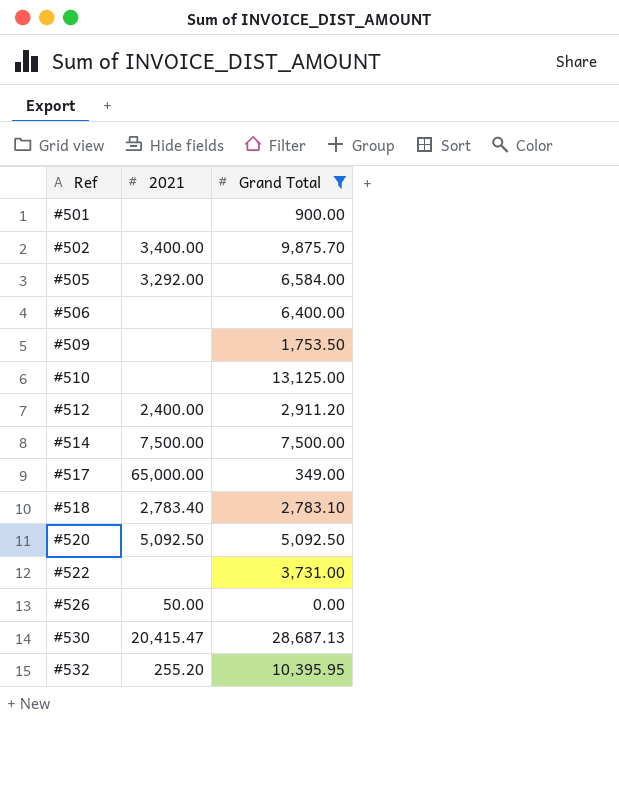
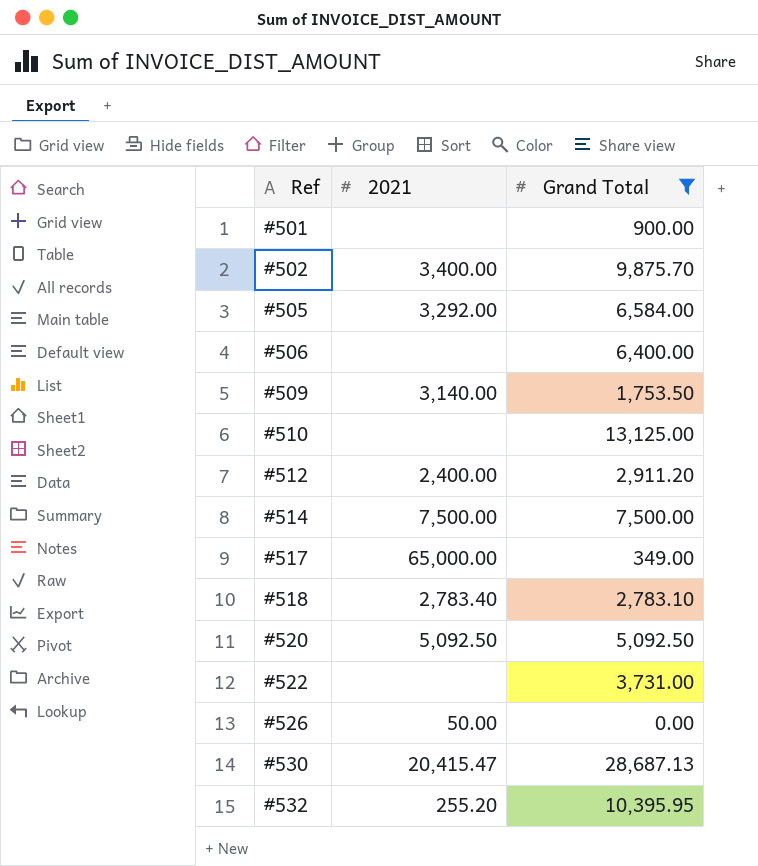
#509 | 2021: none -> 3,140.00

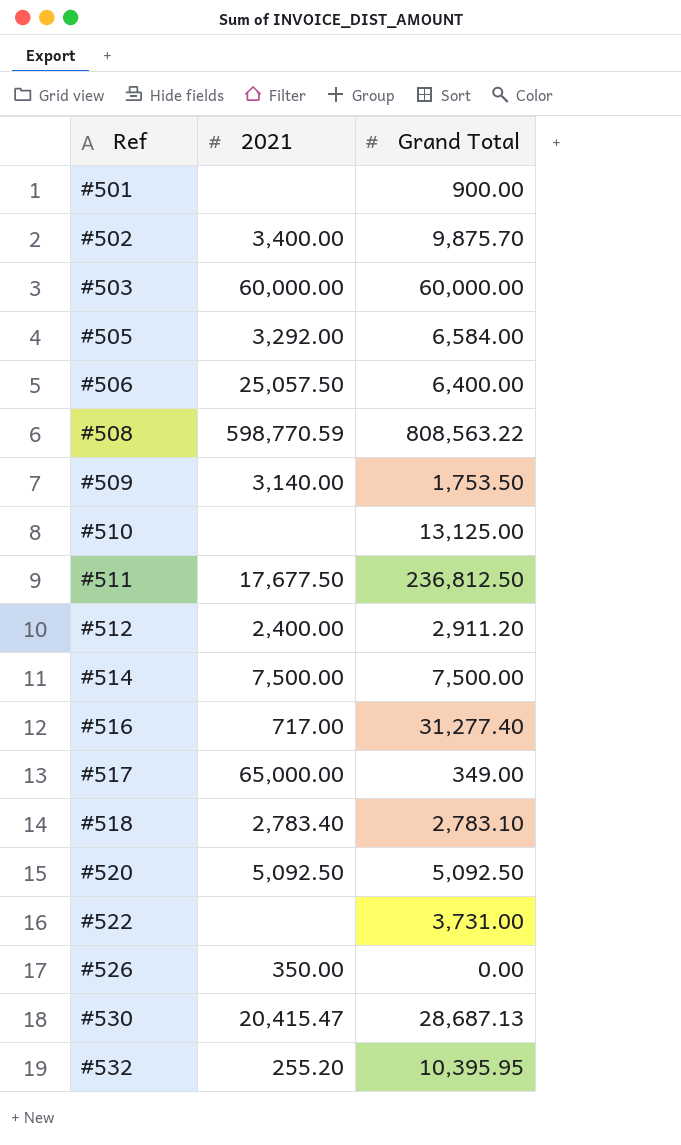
filter: Grand Total <= 28,687.13 -> none
#506 | 2021: none -> 25,057.50
#526 | 2021: 50.00 -> 350.00

